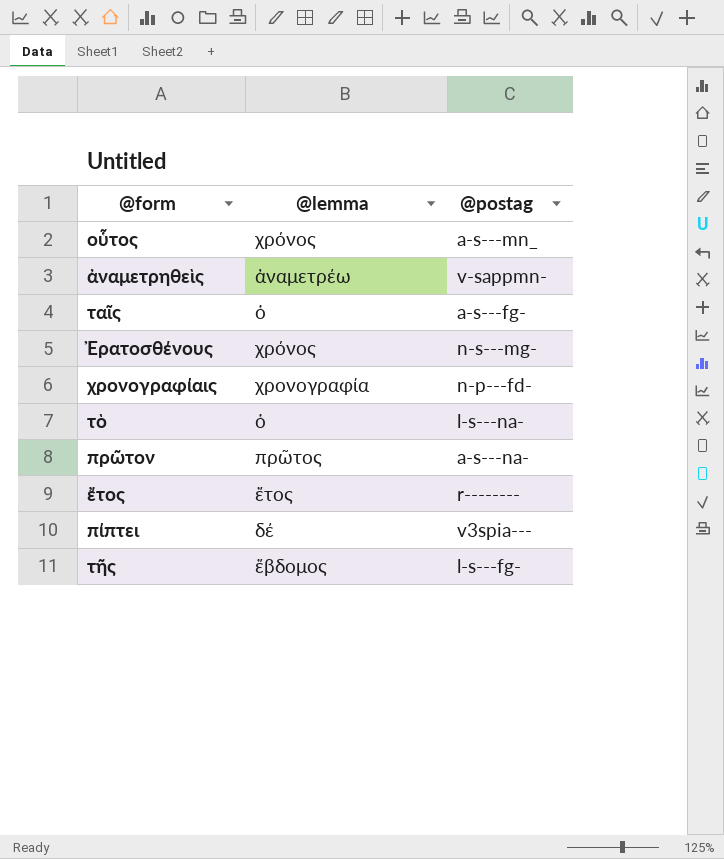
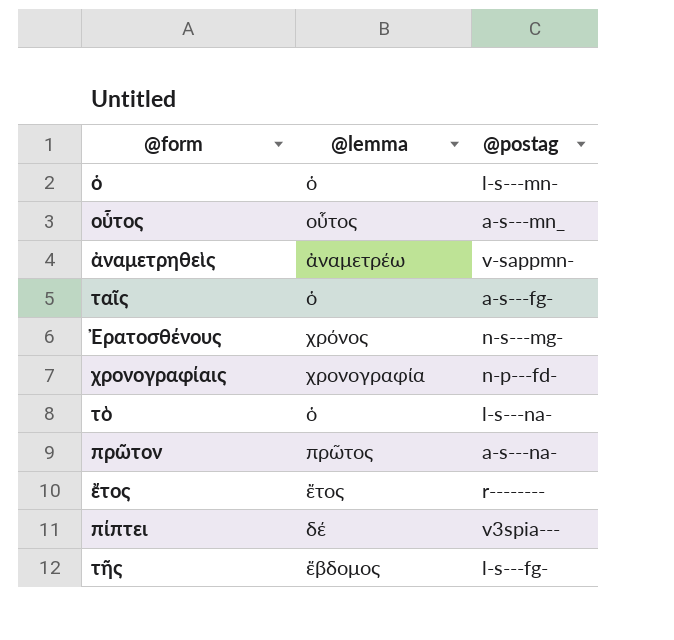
row ὁ: none -> ὁ | l-s---mn-
οὗτος | @lemma: χρόνος -> οὗτος

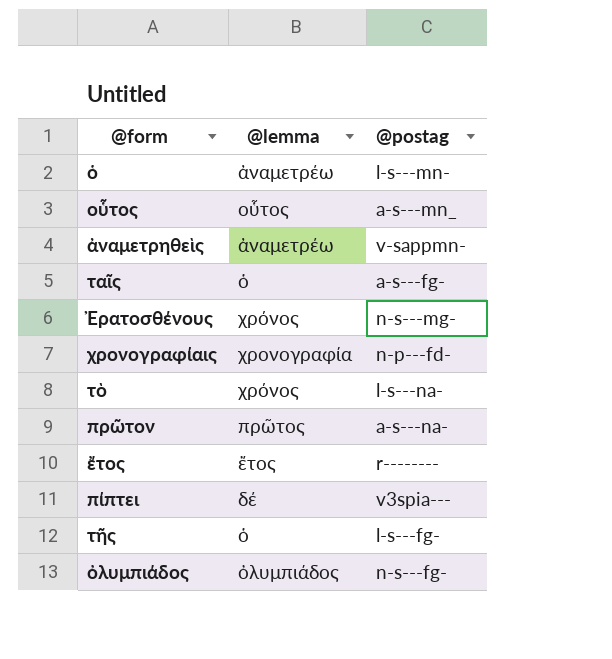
ὁ | @lemma: ὁ -> ἀναμετρέω
τὸ | @lemma: ὁ -> χρόνος
τῆς | @lemma: ἕβδομος -> ὁ
row ὀλυμπιάδος: none -> ὀλυμπιάδος | n-s---fg-

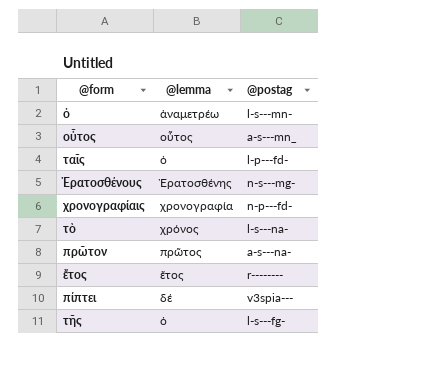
row ἀναμετρηθεὶς: ἀναμετρέω | v-sappmn- -> none
row ὀλυμπιάδος: ὀλυμπιάδος | n-s---fg- -> none
ταῖς | @postag: a-s---fg- -> l-p---fd-
Ἐρατοσθένους | @lemma: χρόνος -> Ἐρατοσθένης

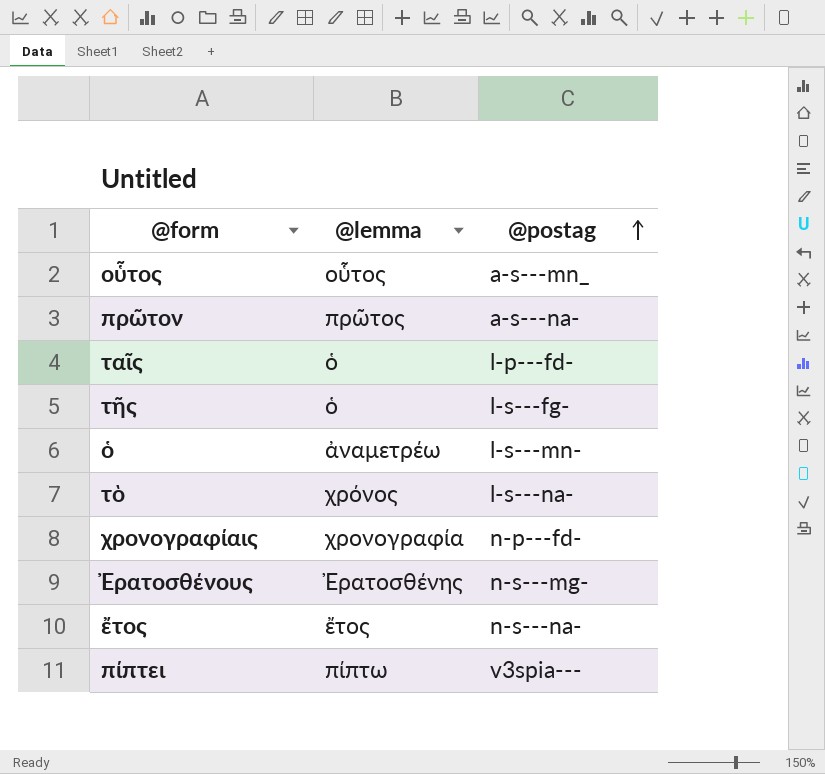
row order: none -> @postag ascending
ἔτος | @postag: r-------- -> n-s---na-
πίπτει | @lemma: δέ -> πίπτω

